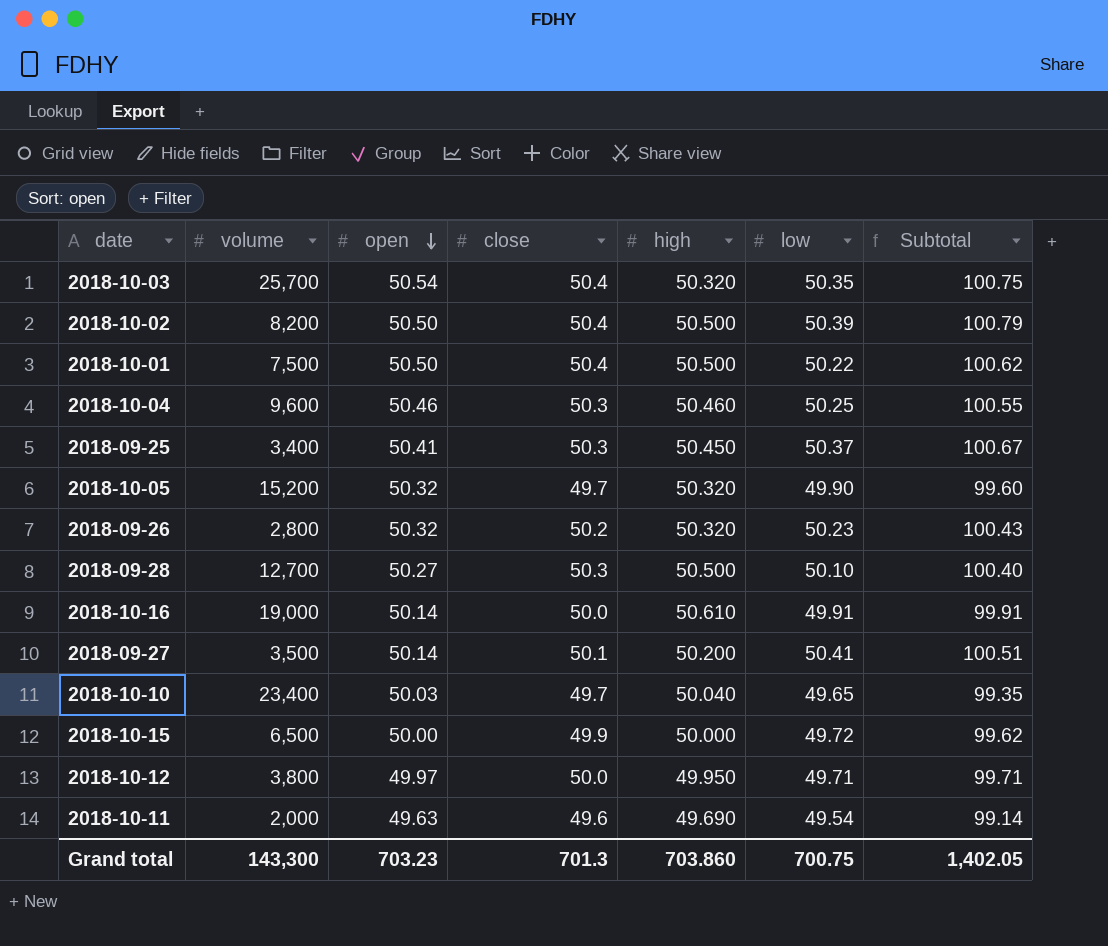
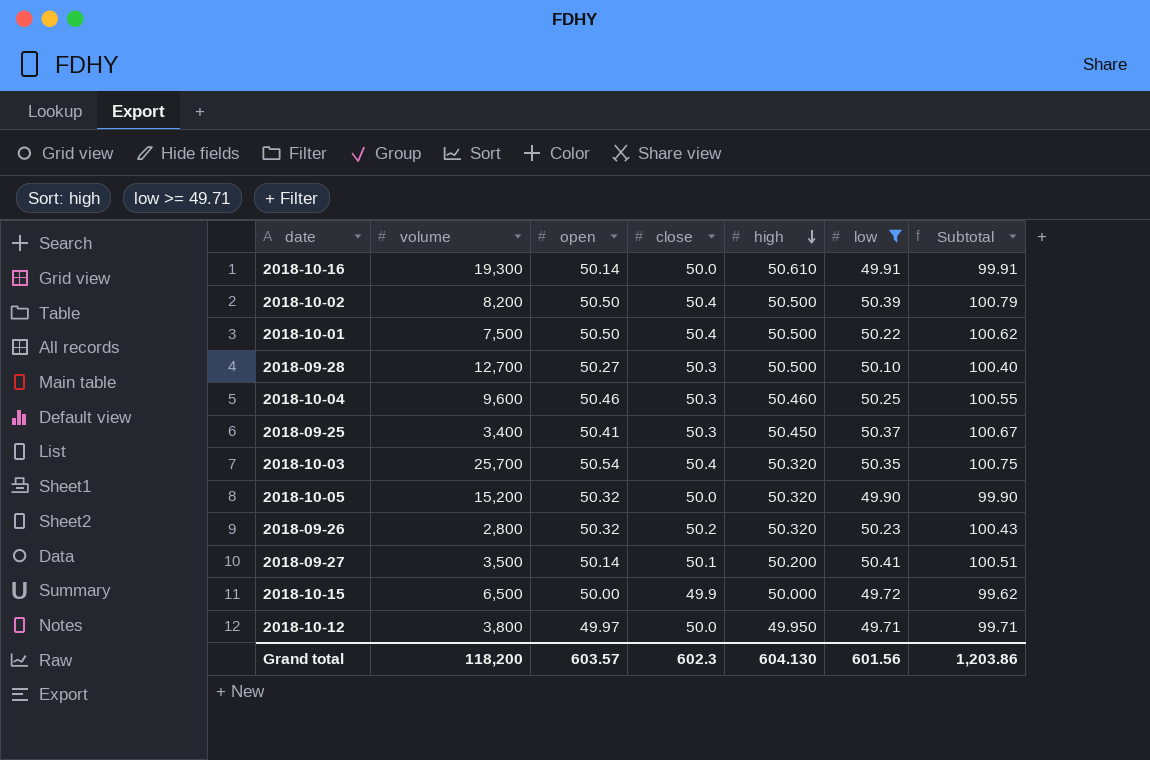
filter: none -> low >= 49.71
row order: open descending -> high descending
2018-10-16 | volume: 19,000 -> 19,300
2018-10-05 | close: 49.7 -> 50.0
2018-10-05 | Subtotal: 99.60 -> 99.90
Grand total | volume: 143,300 -> 118,200
Grand total | open: 703.23 -> 603.57
Grand total | close: 701.3 -> 602.3
Grand total | high: 703.860 -> 604.130
Grand total | low: 700.75 -> 601.56
Grand total | Subtotal: 1,402.05 -> 1,203.86

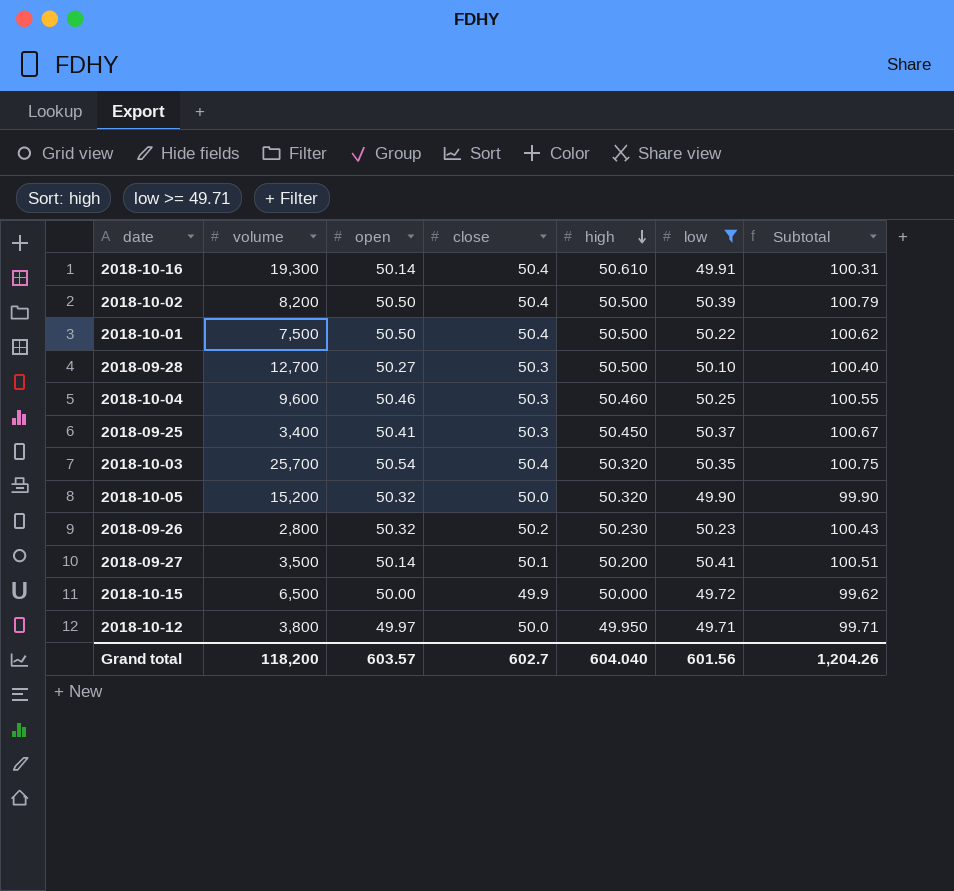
2018-10-16 | close: 50.0 -> 50.4
2018-10-16 | Subtotal: 99.91 -> 100.31
2018-09-26 | high: 50.320 -> 50.230
Grand total | close: 602.3 -> 602.7
Grand total | high: 604.130 -> 604.040
Grand total | Subtotal: 1,203.86 -> 1,204.26

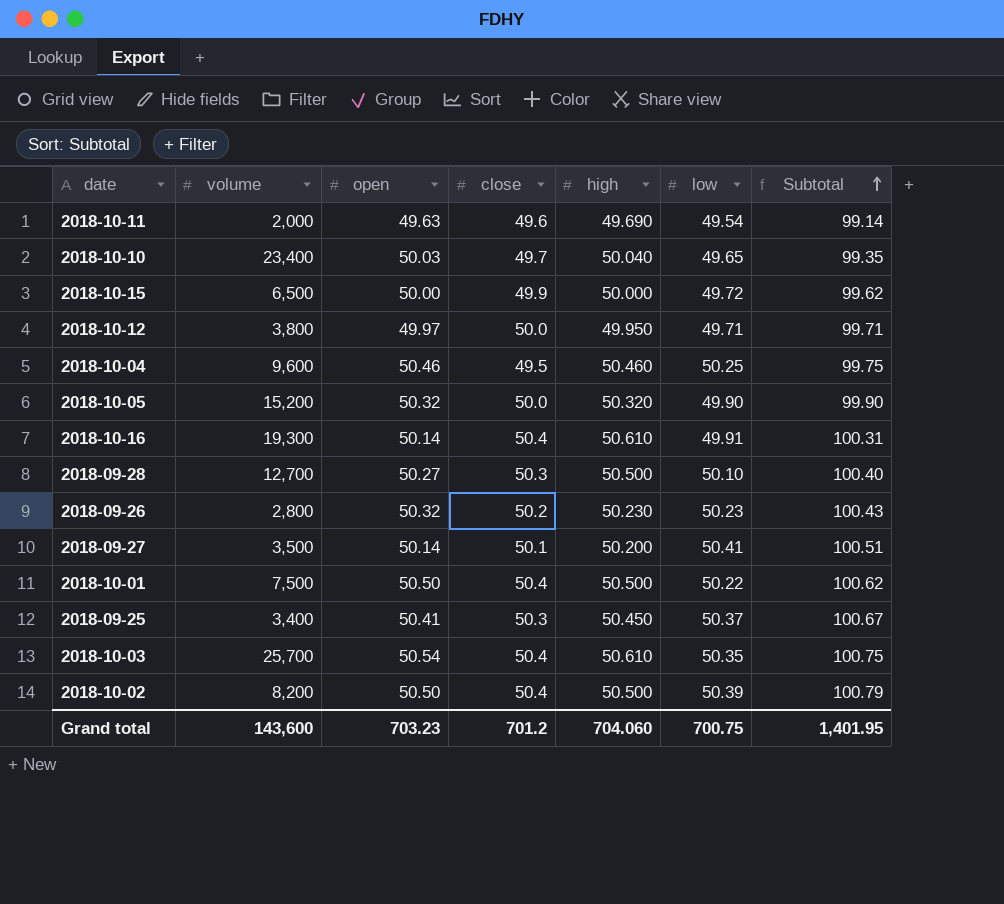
filter: low >= 49.71 -> none
row order: high descending -> Subtotal ascending
2018-10-04 | close: 50.3 -> 49.5
2018-10-04 | Subtotal: 100.55 -> 99.75
2018-10-03 | high: 50.320 -> 50.610
Grand total | volume: 118,200 -> 143,600
Grand total | open: 603.57 -> 703.23
Grand total | close: 602.7 -> 701.2
Grand total | high: 604.040 -> 704.060
Grand total | low: 601.56 -> 700.75
Grand total | Subtotal: 1,204.26 -> 1,401.95

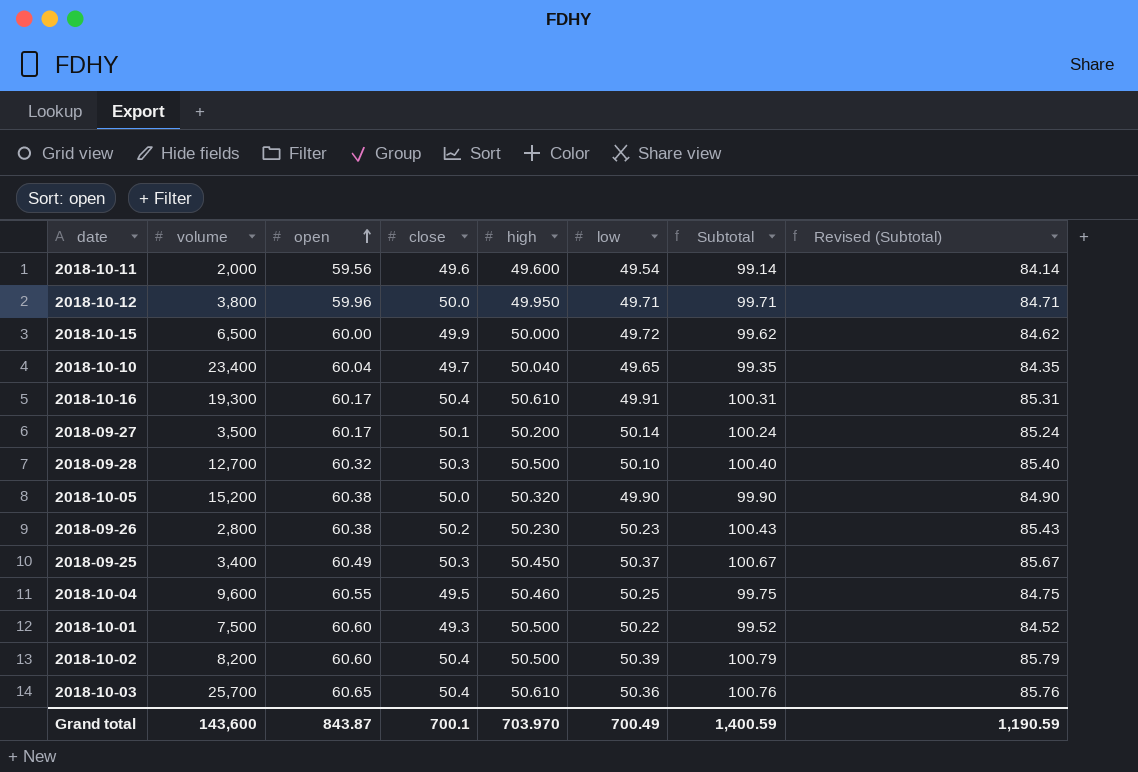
row order: Subtotal ascending -> open ascending
column Revised (Subtotal) | formula: none -> [Subtotal] - 15
2018-10-11 | open: 49.63 -> 59.56
2018-10-11 | high: 49.690 -> 49.600
2018-10-12 | open: 49.97 -> 59.96
2018-10-15 | open: 50.00 -> 60.00
2018-10-10 | open: 50.03 -> 60.04
2018-10-16 | open: 50.14 -> 60.17
2018-09-27 | open: 50.14 -> 60.17
2018-09-27 | low: 50.41 -> 50.14
2018-09-27 | Subtotal: 100.51 -> 100.24
2018-09-28 | open: 50.27 -> 60.32
2018-10-05 | open: 50.32 -> 60.38
2018-09-26 | open: 50.32 -> 60.38
2018-09-25 | open: 50.41 -> 60.49
2018-10-04 | open: 50.46 -> 60.55
2018-10-01 | open: 50.50 -> 60.60
2018-10-01 | close: 50.4 -> 49.3
2018-10-01 | Subtotal: 100.62 -> 99.52
2018-10-02 | open: 50.50 -> 60.60
2018-10-03 | open: 50.54 -> 60.65
2018-10-03 | low: 50.35 -> 50.36
2018-10-03 | Subtotal: 100.75 -> 100.76
Grand total | open: 703.23 -> 843.87
Grand total | close: 701.2 -> 700.1
Grand total | high: 704.060 -> 703.970
Grand total | low: 700.75 -> 700.49
Grand total | Subtotal: 1,401.95 -> 1,400.59

